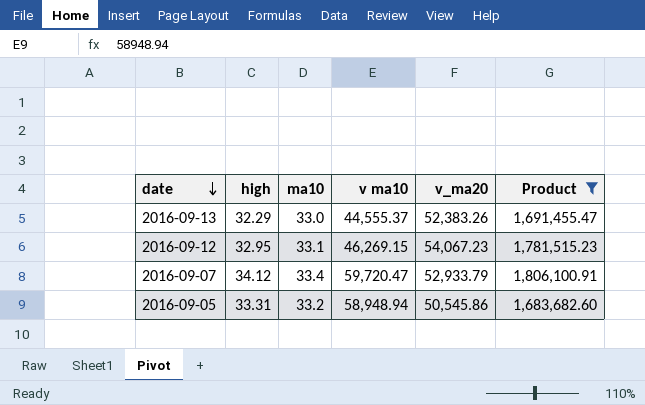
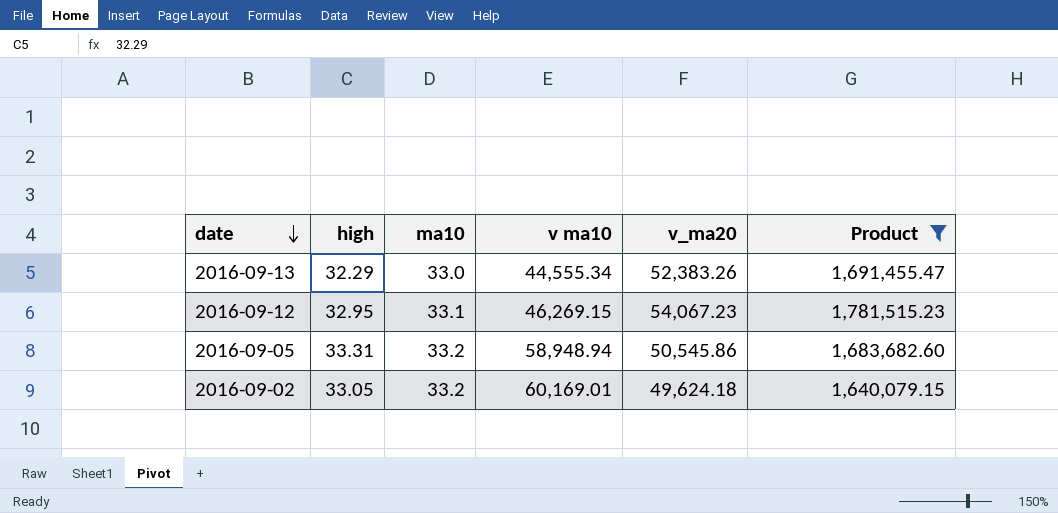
row 2016-09-07: 34.12 | 33.4 | 59,720.47 | 52,933.79 | 1,806,100.91 -> none
2016-09-13 | v ma10: 44,555.37 -> 44,555.34
row 2016-09-02: none -> 33.05 | 33.2 | 60,169.01 | 49,624.18 | 1,640,079.15

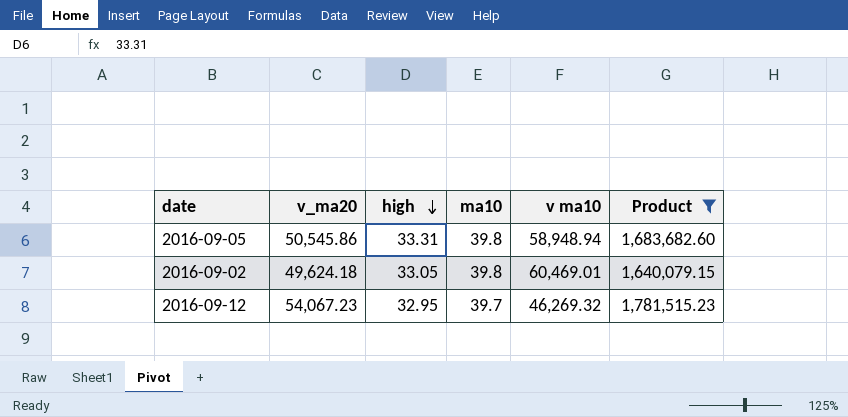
row order: date descending -> high descending
column v_ma20 | position: 5 -> 2
row 2016-09-13: 32.29 | 33.0 | 44,555.34 | 52,383.26 | 1,691,455.47 -> none
2016-09-05 | ma10: 33.2 -> 39.8
2016-09-02 | ma10: 33.2 -> 39.8
2016-09-02 | v ma10: 60,169.01 -> 60,469.01
2016-09-12 | ma10: 33.1 -> 39.7
2016-09-12 | v ma10: 46,269.15 -> 46,269.32

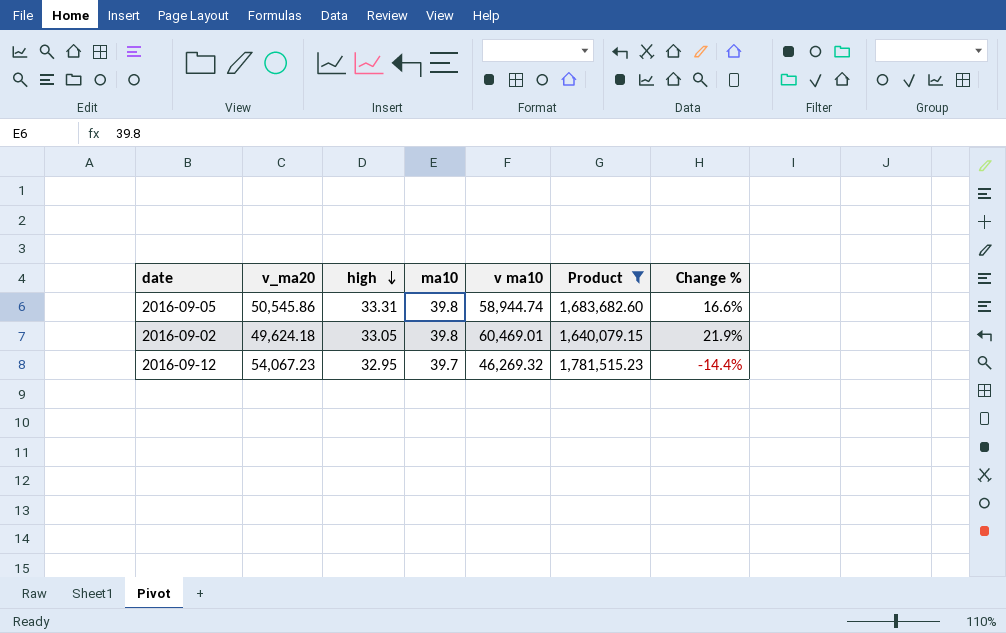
column Change % | formula: none -> ([v ma10] - [v_ma20]) / [v_ma20]
2016-09-05 | v ma10: 58,948.94 -> 58,944.74

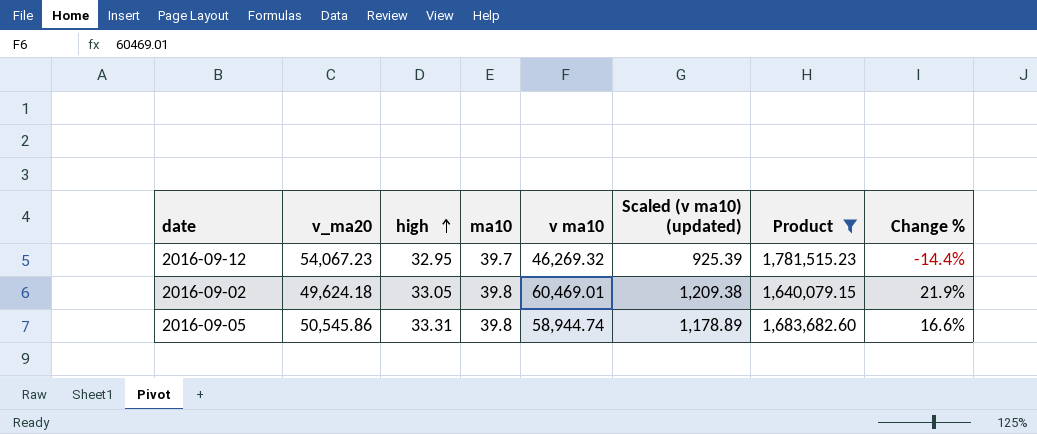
row order: high descending -> high ascending
column Scaled (v ma10) (updated) | formula: none -> [v ma10] * 0.02

